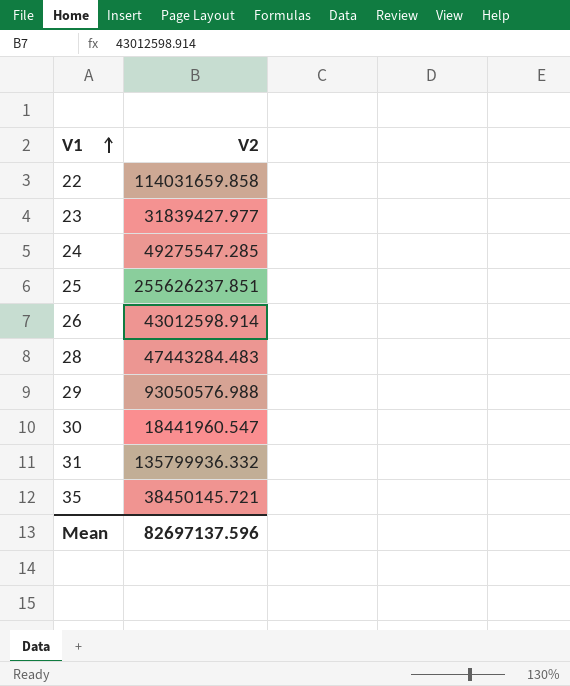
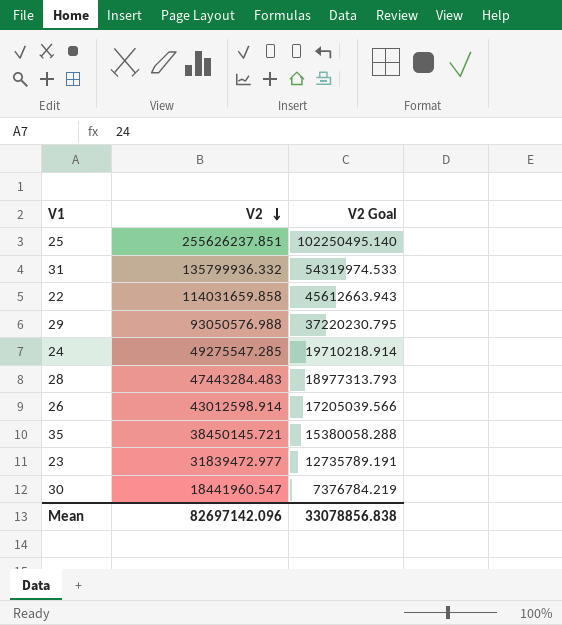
row order: V1 ascending -> V2 descending
column V2 Goal | formula: none -> [V2] * 0.4
23 | V2: 31839427.977 -> 31839472.977
Mean | V2: 82697137.596 -> 82697142.096

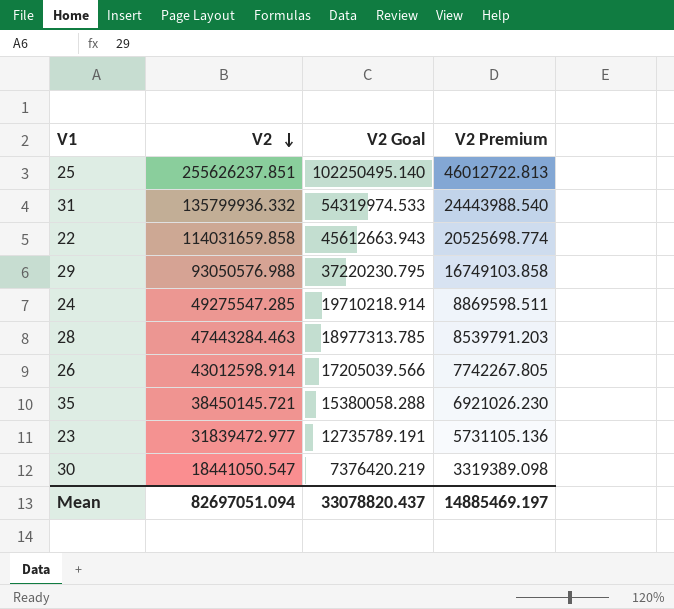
column V2 Premium | formula: none -> [V2] * 0.18
28 | V2: 47443284.483 -> 47443284.463
28 | V2 Goal: 18977313.793 -> 18977313.785
30 | V2: 18441960.547 -> 18441050.547
30 | V2 Goal: 7376784.219 -> 7376420.219
Mean | V2: 82697142.096 -> 82697051.094
Mean | V2 Goal: 33078856.838 -> 33078820.437

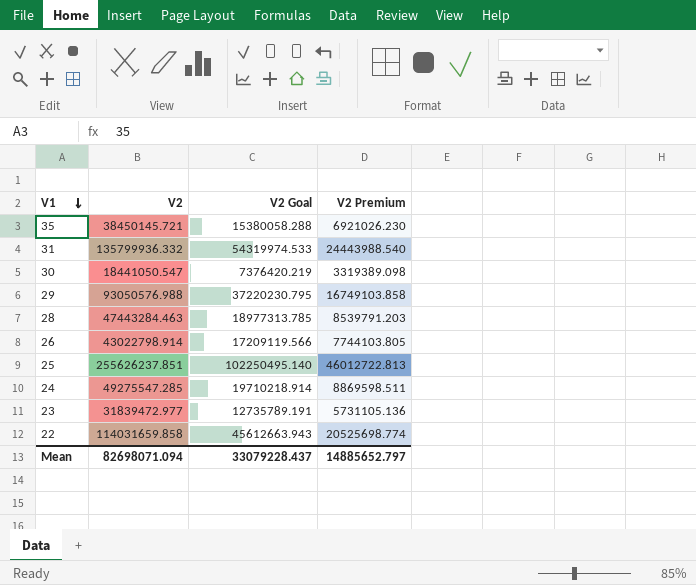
row order: V2 descending -> V1 descending
26 | V2: 43012598.914 -> 43022798.914
26 | V2 Goal: 17205039.566 -> 17209119.566
26 | V2 Premium: 7742267.805 -> 7744103.805
Mean | V2: 82697051.094 -> 82698071.094
Mean | V2 Goal: 33078820.437 -> 33079228.437
Mean | V2 Premium: 14885469.197 -> 14885652.797

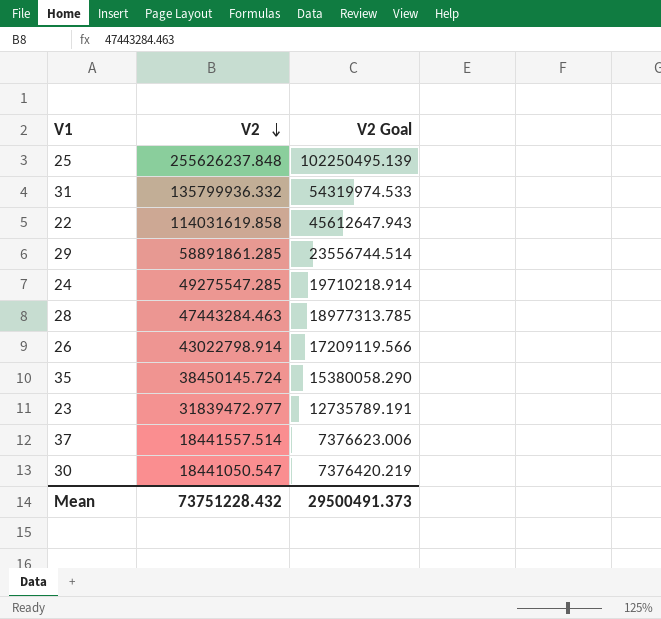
row order: V1 descending -> V2 descending
column V2 Premium | formula: [V2] * 0.18 -> none
25 | V2: 255626237.851 -> 255626237.848
25 | V2 Goal: 102250495.140 -> 102250495.139
22 | V2: 114031659.858 -> 114031619.858
22 | V2 Goal: 45612663.943 -> 45612647.943
29 | V2: 93050576.988 -> 58891861.285
29 | V2 Goal: 37220230.795 -> 23556744.514
35 | V2: 38450145.721 -> 38450145.724
35 | V2 Goal: 15380058.288 -> 15380058.290
row 37: none -> 18441557.514 | 7376623.006
Mean | V2: 82698071.094 -> 73751228.432
Mean | V2 Goal: 33079228.437 -> 29500491.373

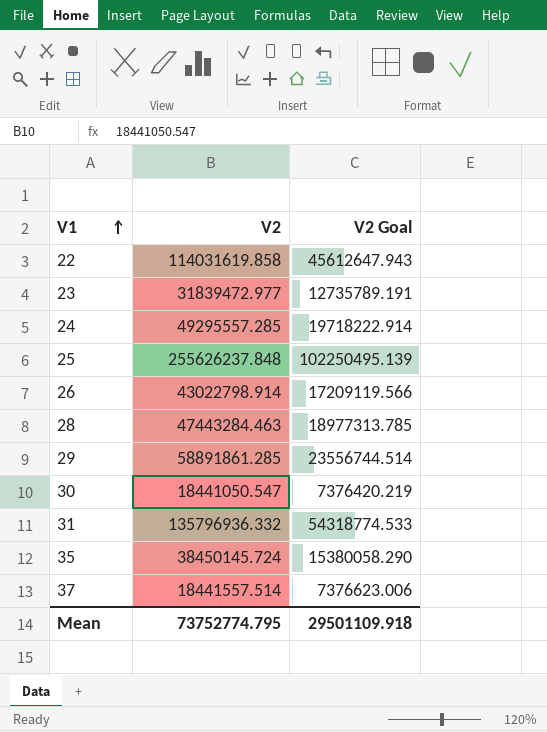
row order: V2 descending -> V1 ascending
24 | V2: 49275547.285 -> 49295557.285
24 | V2 Goal: 19710218.914 -> 19718222.914
31 | V2: 135799936.332 -> 135796936.332
31 | V2 Goal: 54319974.533 -> 54318774.533
Mean | V2: 73751228.432 -> 73752774.795
Mean | V2 Goal: 29500491.373 -> 29501109.918

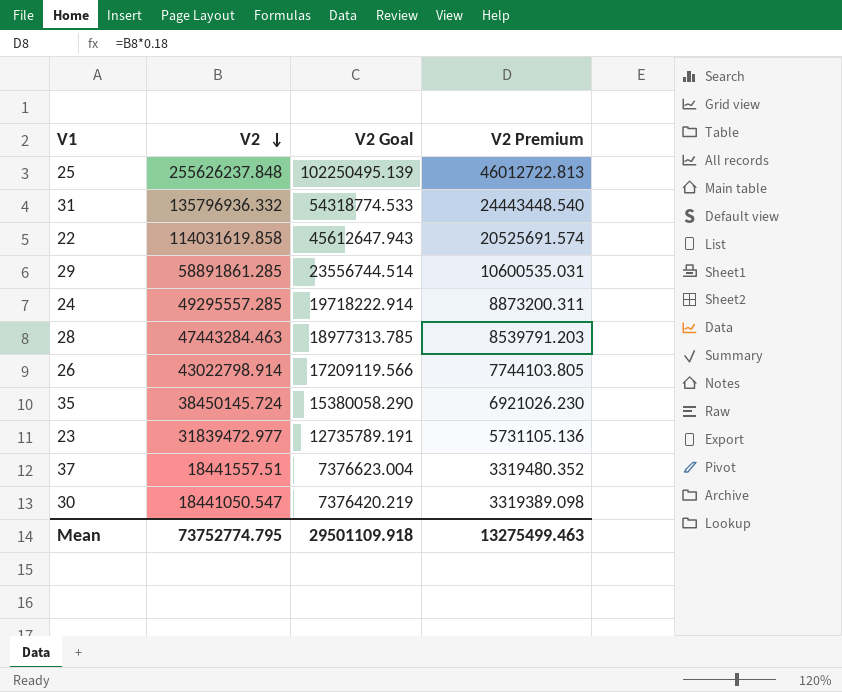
row order: V1 ascending -> V2 descending
column V2 Premium | formula: none -> [V2] * 0.18
37 | V2: 18441557.514 -> 18441557.51
37 | V2 Goal: 7376623.006 -> 7376623.004

